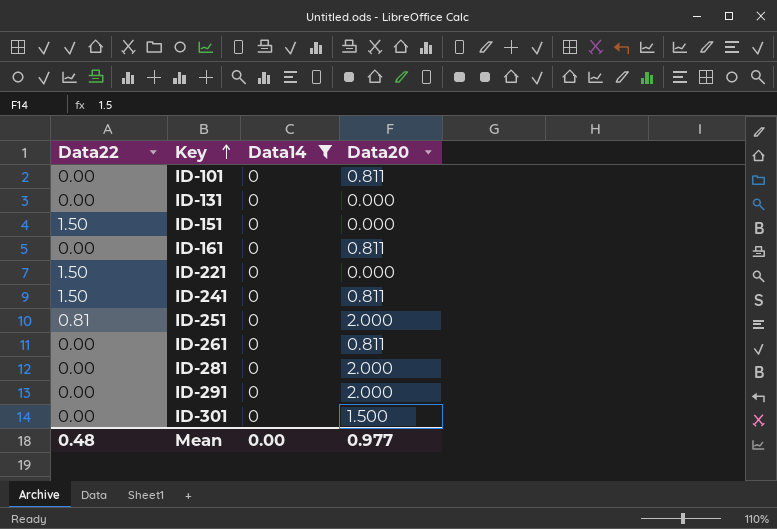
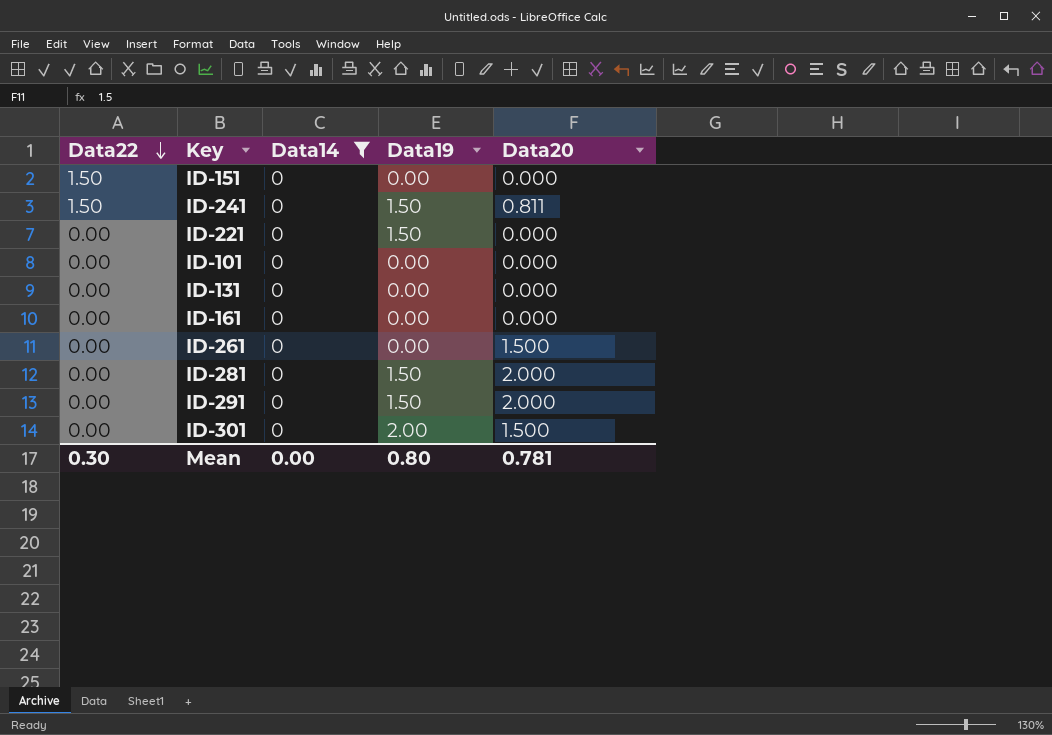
row order: Key ascending -> Data22 descending
column Data19 | position: none -> 4
row ID-251: 0.81 | 0 | 2.000 -> none
ID-221 | Data22: 1.50 -> 0.00
ID-101 | Data20: 0.811 -> 0.000
ID-161 | Data20: 0.811 -> 0.000
ID-261 | Data20: 0.811 -> 1.500
Mean | Data22: 0.48 -> 0.30
Mean | Data20: 0.977 -> 0.781

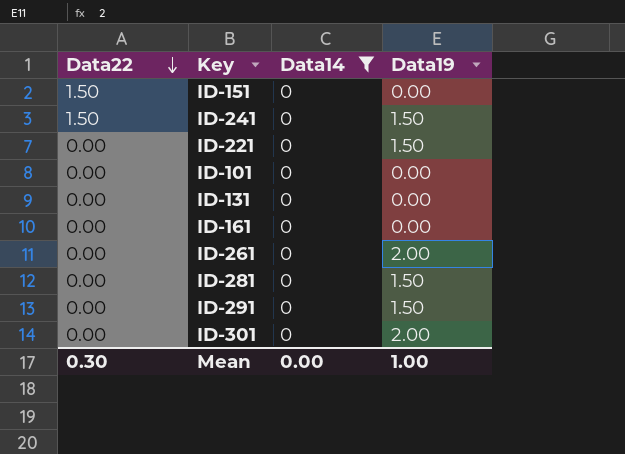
column Data20 | position: 5 -> none
ID-261 | Data19: 0.00 -> 2.00
Mean | Data19: 0.80 -> 1.00

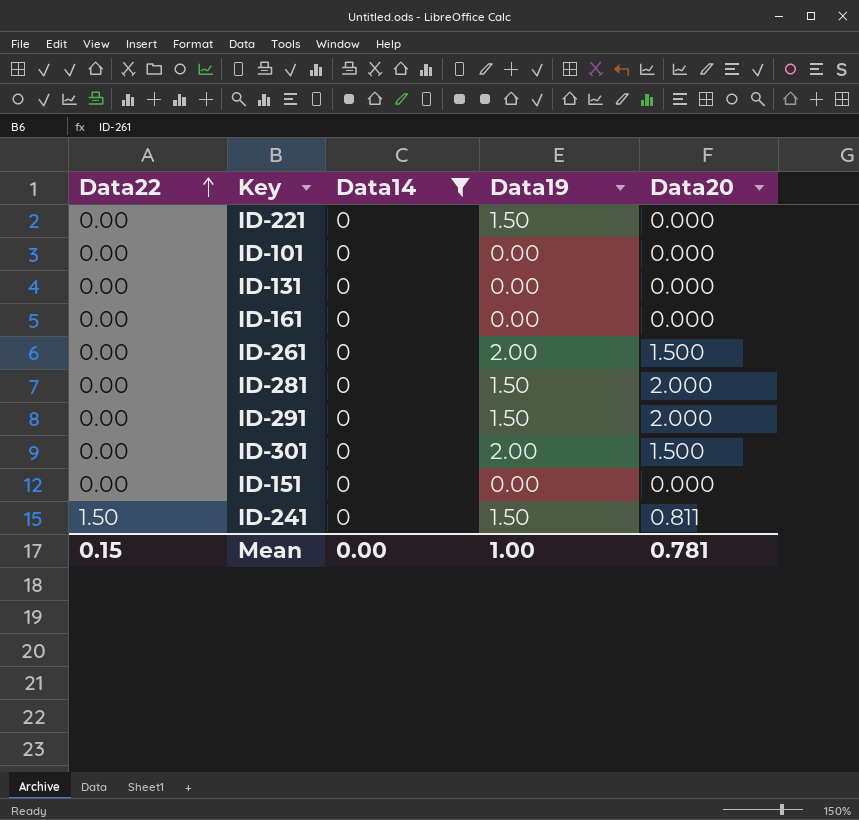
row order: Data22 descending -> Data22 ascending
column Data20 | position: none -> 5
ID-151 | Data22: 1.50 -> 0.00
Mean | Data22: 0.30 -> 0.15

